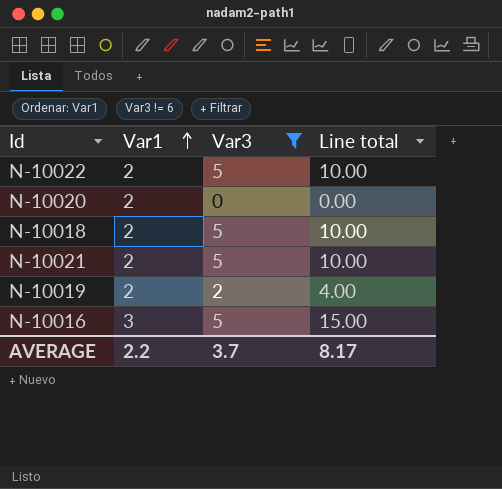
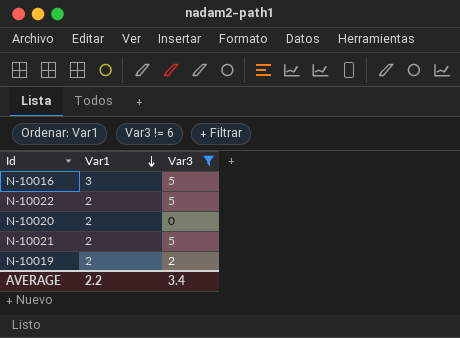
row order: Var1 ascending -> Var1 descending
column Line total | formula: [Var1] * [Var3] -> none
row N-10018: 2 | 5 | 10.00 -> none
AVERAGE | Var3: 3.7 -> 3.4

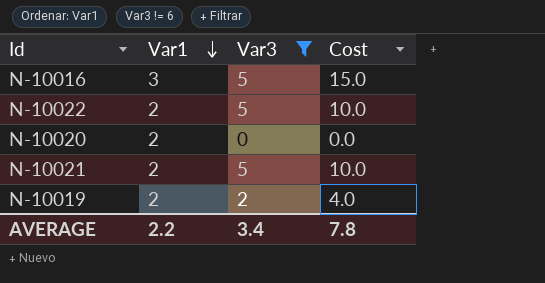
column Cost | formula: none -> [Var1] * [Var3]

